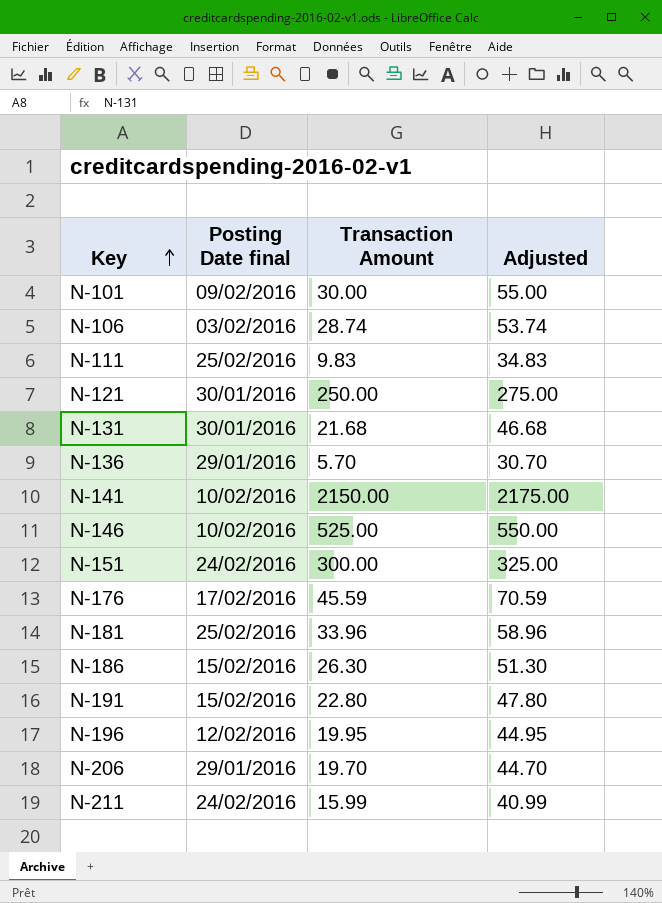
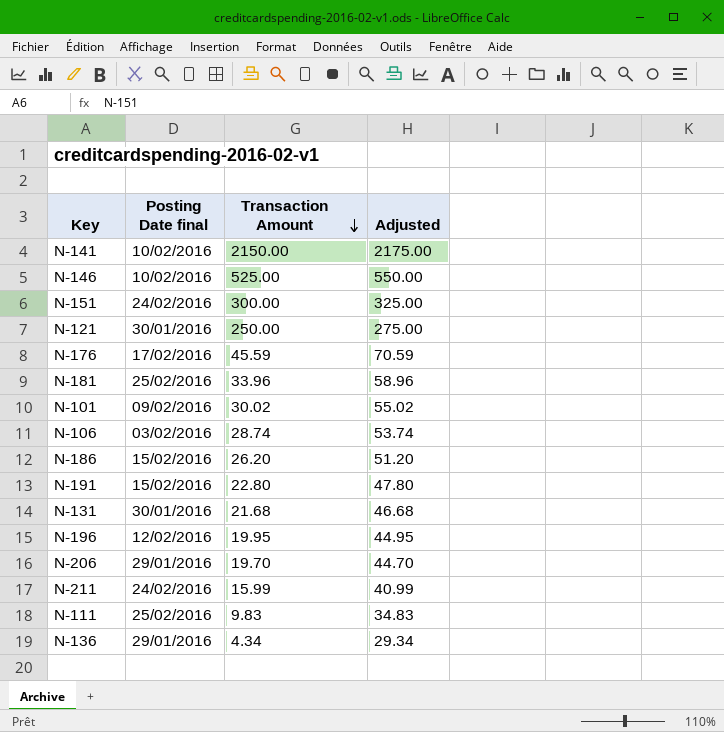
row order: Key ascending -> Transaction Amount descending
N-101 | Transaction Amount: 30.00 -> 30.02
N-101 | Adjusted: 55.00 -> 55.02
N-186 | Transaction Amount: 26.30 -> 26.20
N-186 | Adjusted: 51.30 -> 51.20
N-136 | Transaction Amount: 5.70 -> 4.34
N-136 | Adjusted: 30.70 -> 29.34

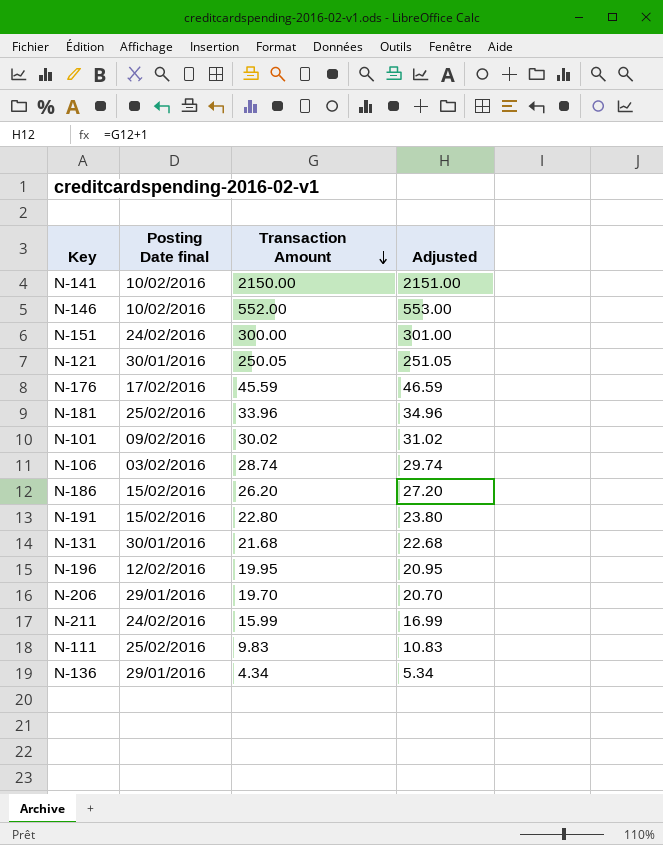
column Adjusted | formula: [Transaction Amount] + 25 -> [Transaction Amount] + 1
N-146 | Transaction Amount: 525.00 -> 552.00
N-121 | Transaction Amount: 250.00 -> 250.05

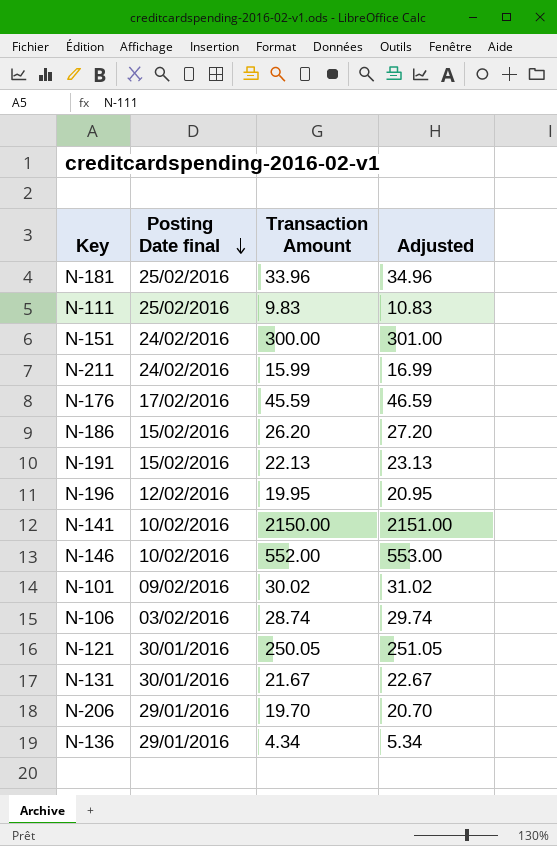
row order: Transaction Amount descending -> Posting Date final descending
N-191 | Transaction Amount: 22.80 -> 22.13
N-191 | Adjusted: 23.80 -> 23.13
N-131 | Transaction Amount: 21.68 -> 21.67
N-131 | Adjusted: 22.68 -> 22.67

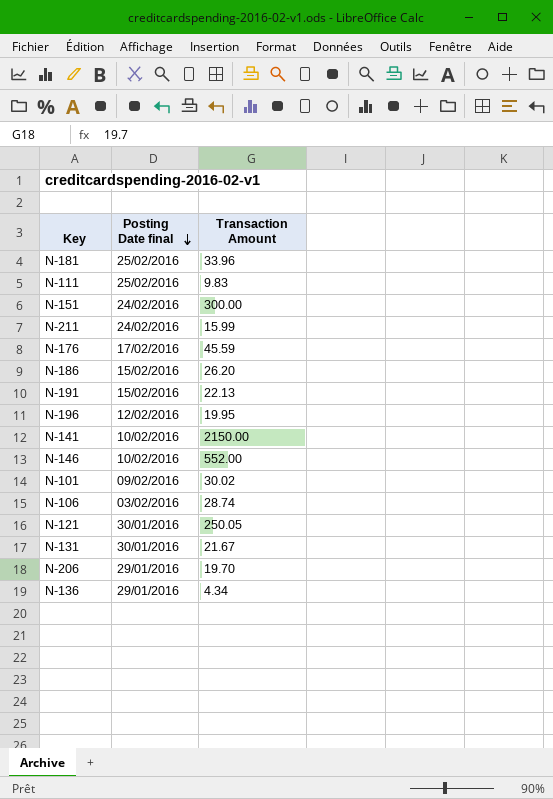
column Adjusted | formula: [Transaction Amount] + 1 -> none

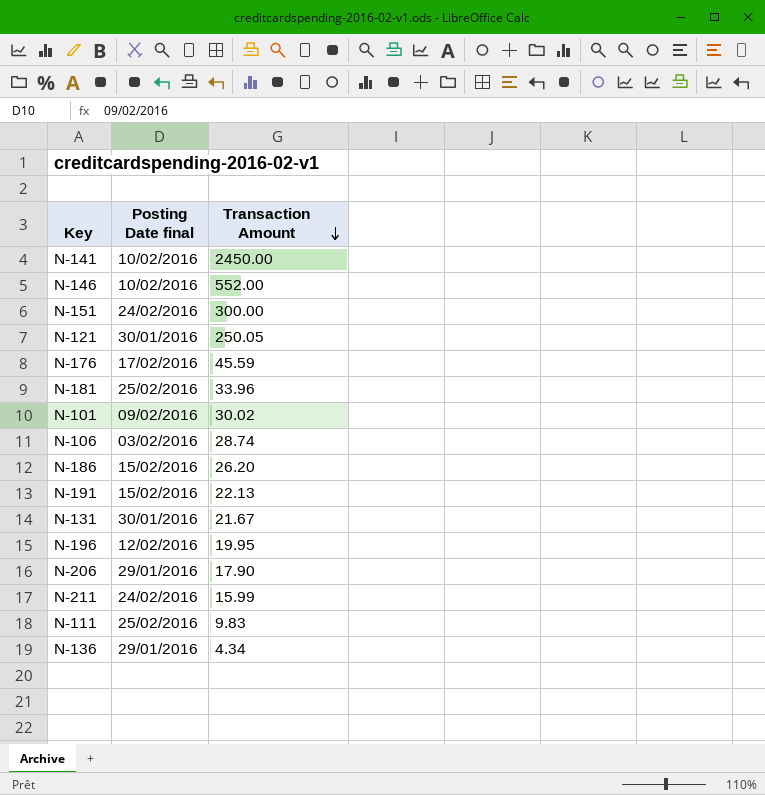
row order: Posting Date final descending -> Transaction Amount descending
N-141 | Transaction Amount: 2150.00 -> 2450.00
N-206 | Transaction Amount: 19.70 -> 17.90

